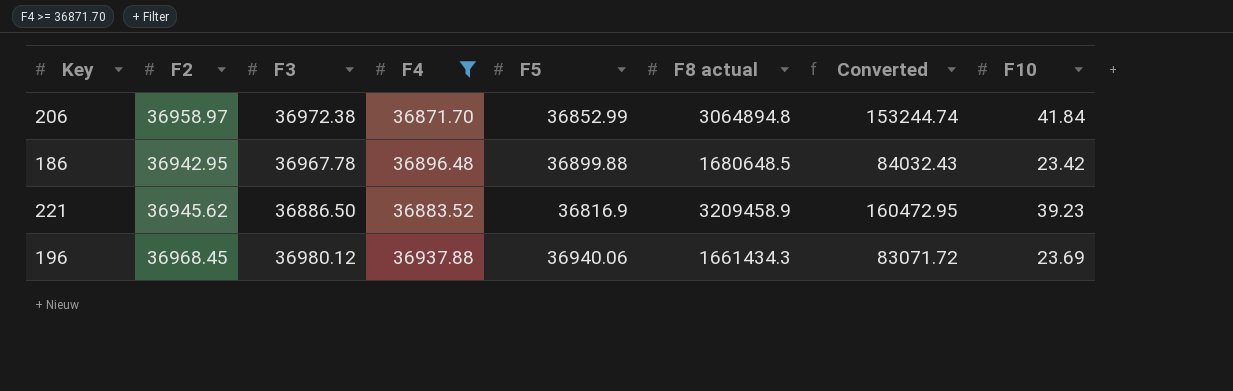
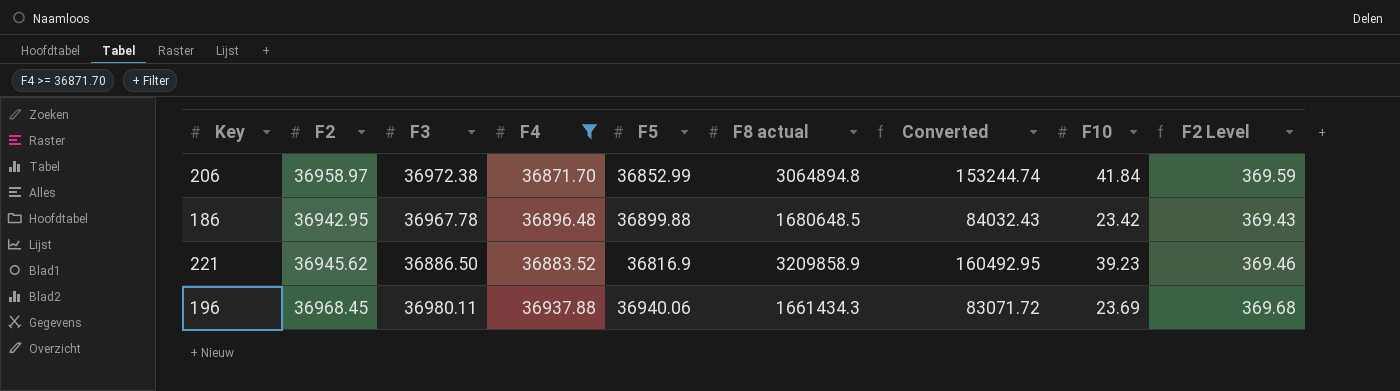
column F2 Level | formula: none -> [F2] * 0.01
221 | F8 actual: 3209458.9 -> 3209858.9
221 | Converted: 160472.95 -> 160492.95
196 | F3: 36980.12 -> 36980.11

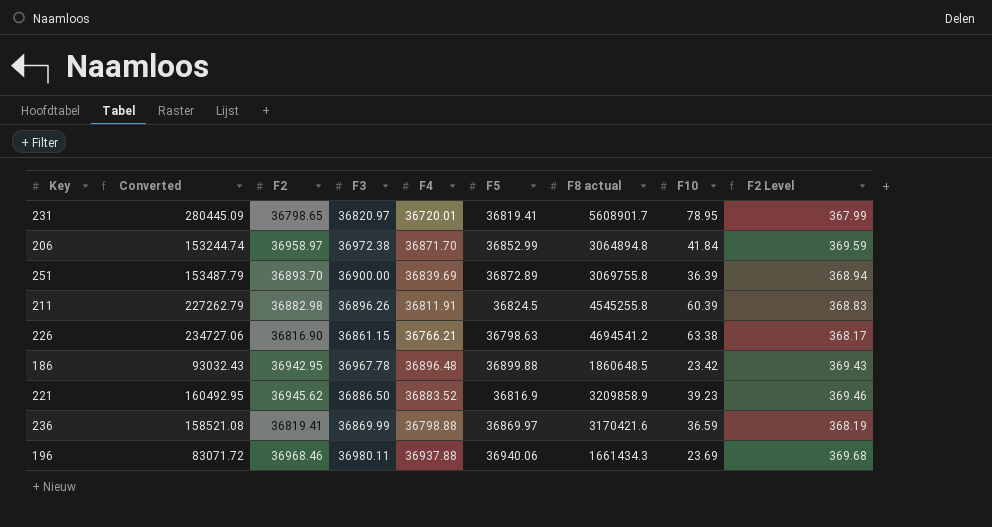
filter: F4 >= 36871.70 -> none
column Converted | position: 7 -> 2
186 | Converted: 84032.43 -> 93032.43
186 | F8 actual: 1680648.5 -> 1860648.5
196 | F2: 36968.45 -> 36968.46

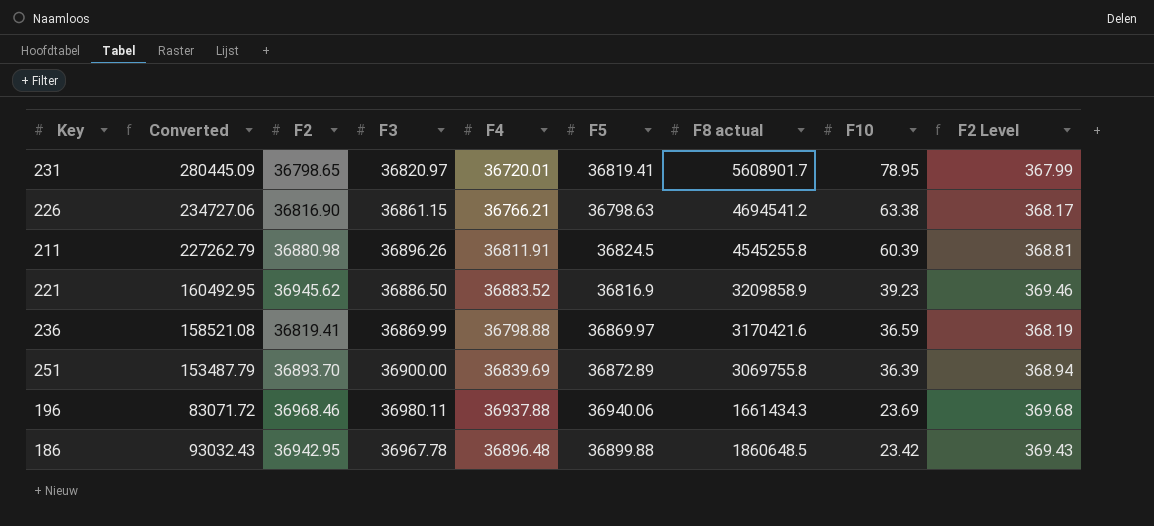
row order: none -> F10 descending
row 206: 153244.74 | 36958.97 | 36972.38 | 36871.70 | 36852.99 | 3064894.8 | 41.84 | 369.59 -> none
211 | F2: 36882.98 -> 36880.98
211 | F2 Level: 368.83 -> 368.81

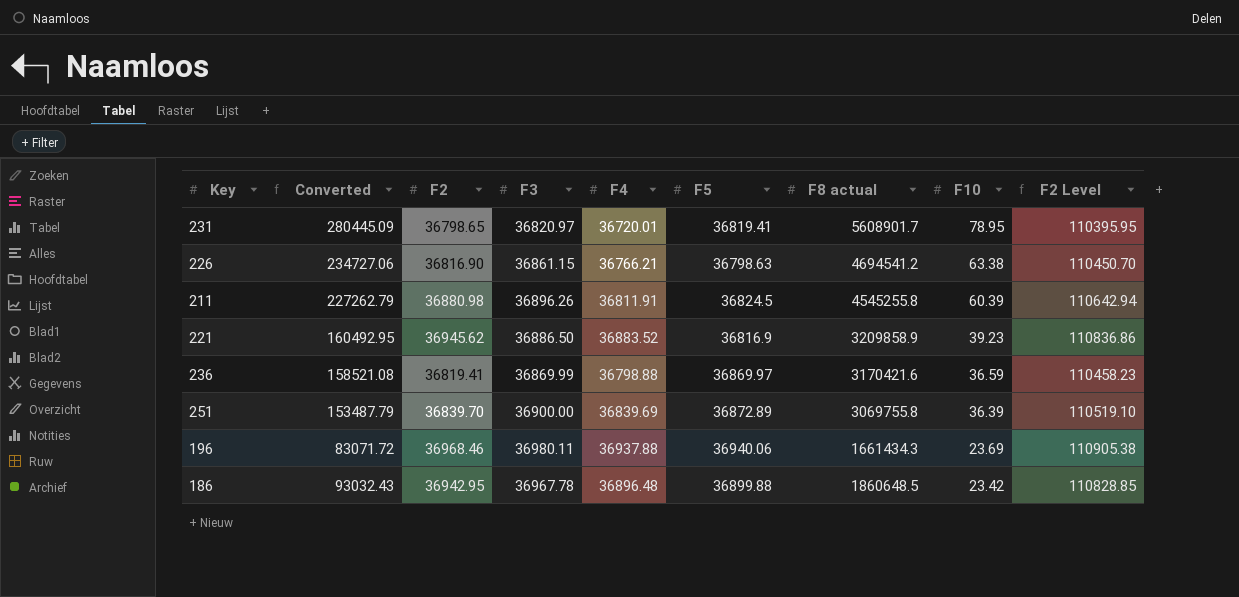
column F2 Level | formula: [F2] * 0.01 -> [F2] * 3
251 | F2: 36893.70 -> 36839.70

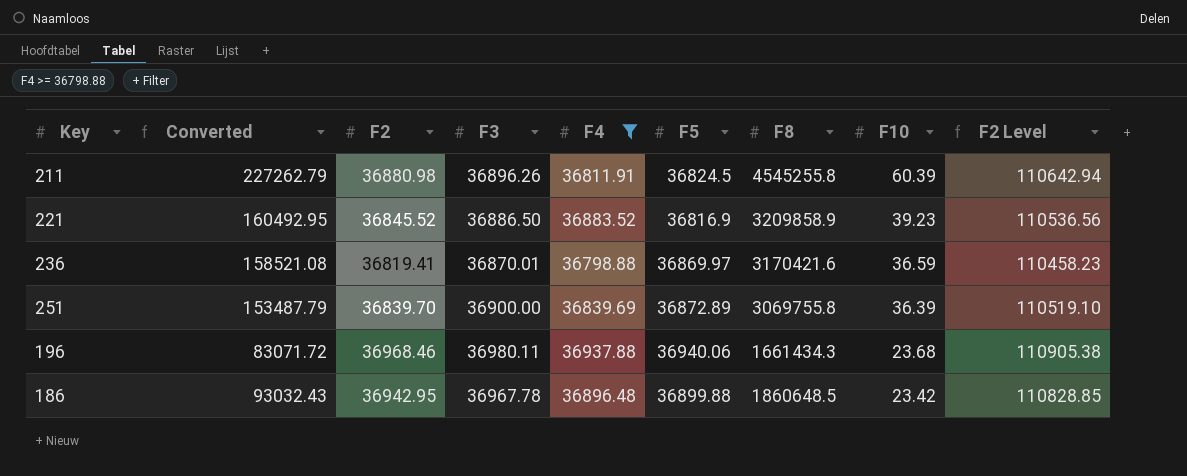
filter: none -> F4 >= 36798.88
column name: F8 actual -> F8
221 | F2: 36945.62 -> 36845.52
221 | F2 Level: 110836.86 -> 110536.56
236 | F3: 36869.99 -> 36870.01
196 | F10: 23.69 -> 23.68

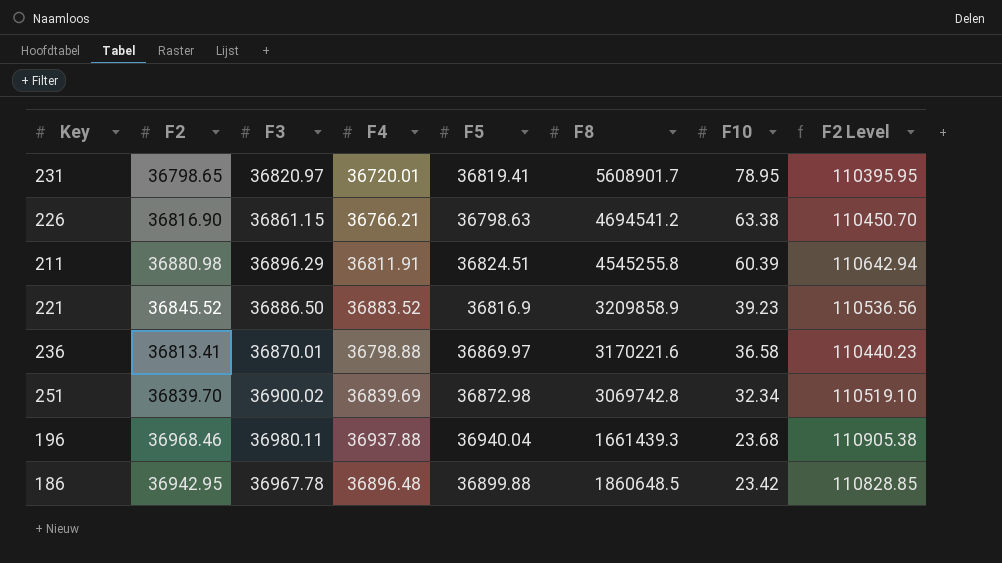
filter: F4 >= 36798.88 -> none
column Converted | formula: [F8] * 0.05 -> none
211 | F3: 36896.26 -> 36896.29
211 | F5: 36824.5 -> 36824.51
236 | F2: 36819.41 -> 36813.41
236 | F8: 3170421.6 -> 3170221.6
236 | F10: 36.59 -> 36.58
236 | F2 Level: 110458.23 -> 110440.23
251 | F3: 36900.00 -> 36900.02
251 | F5: 36872.89 -> 36872.98
251 | F8: 3069755.8 -> 3069742.8
251 | F10: 36.39 -> 32.34
196 | F5: 36940.06 -> 36940.04
196 | F8: 1661434.3 -> 1661439.3

